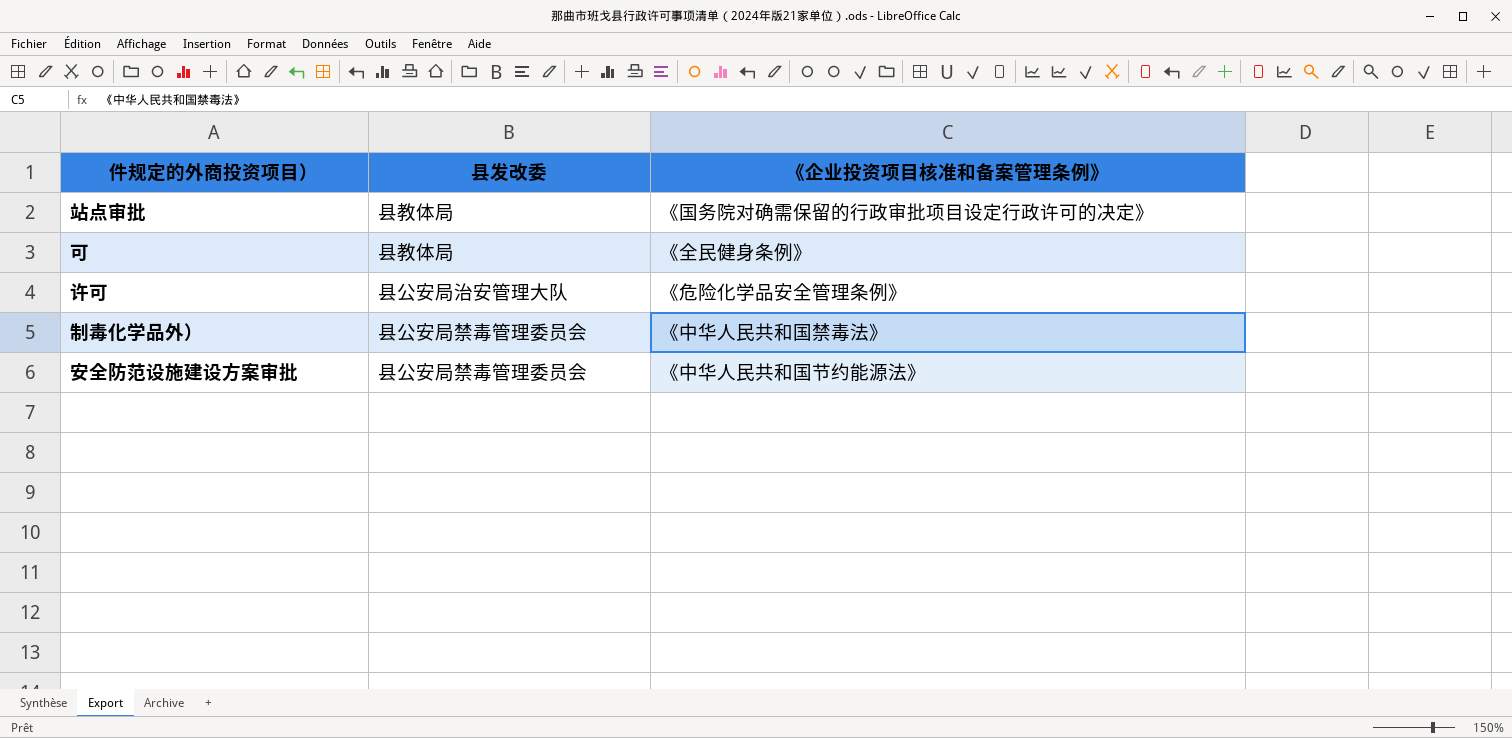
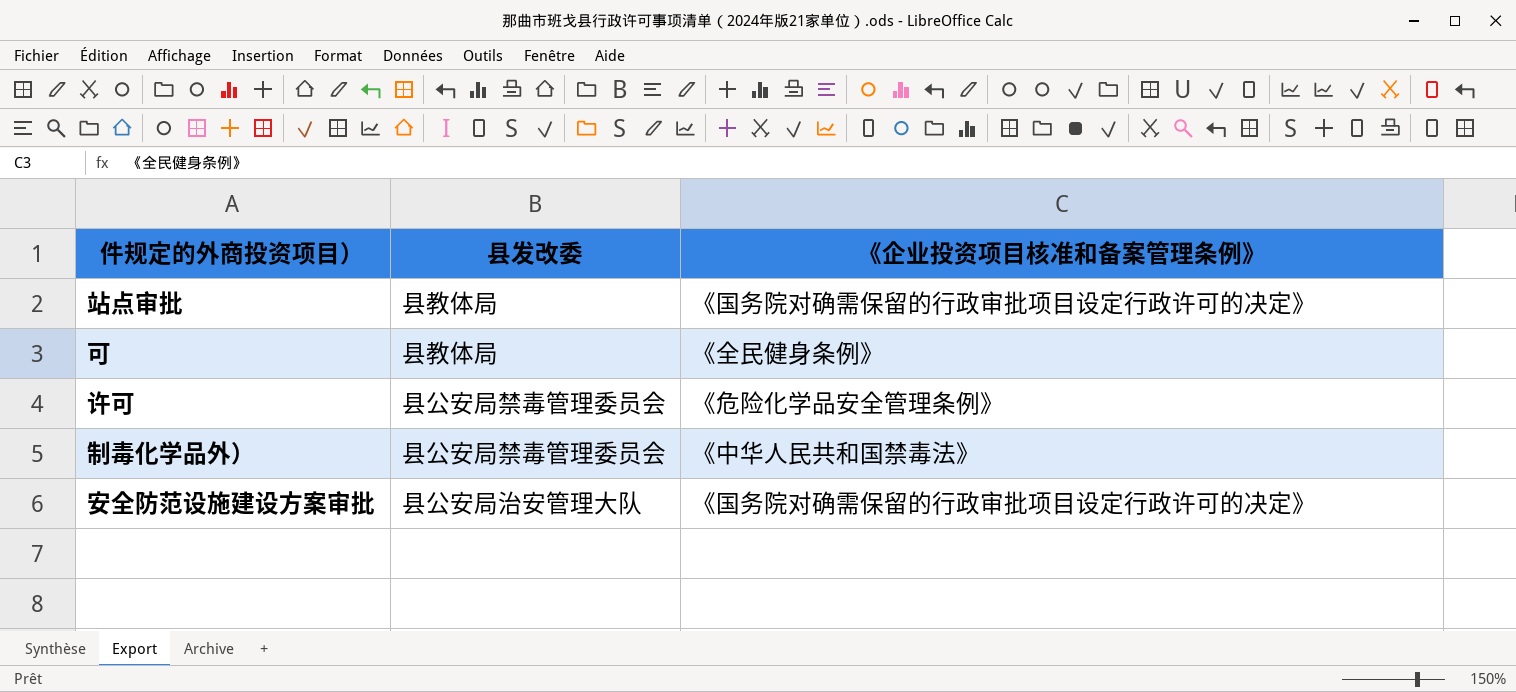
许可 | 县发改委: 县公安局治安管理大队 -> 县公安局禁毒管理委员会
安全防范设施建设方案审批 | 县发改委: 县公安局禁毒管理委员会 -> 县公安局治安管理大队
安全防范设施建设方案审批 | 《企业投资项目核准和备案管理条例》: 《中华人民共和国节约能源法》 -> 《国务院对确需保留的行政审批项目设定行政许可的决定》

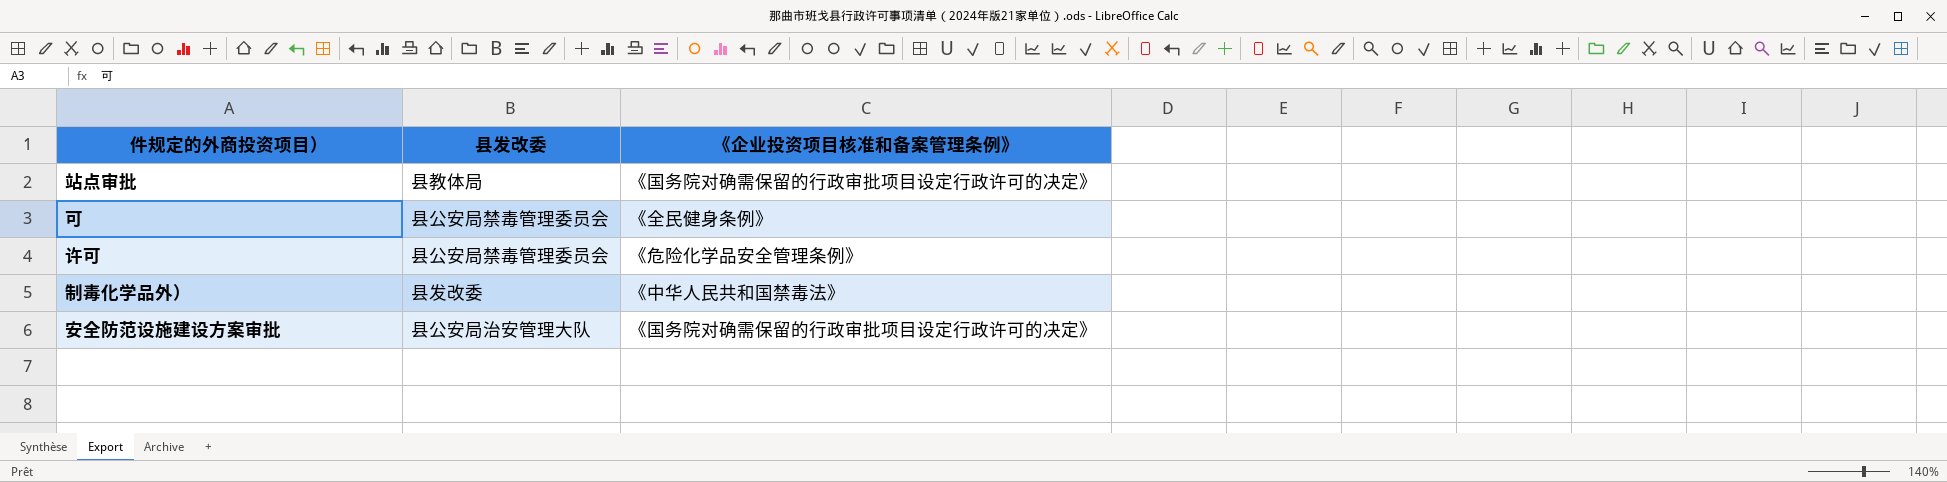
可 | 县发改委: 县教体局 -> 县公安局禁毒管理委员会
制毒化学品外） | 县发改委: 县公安局禁毒管理委员会 -> 县发改委

